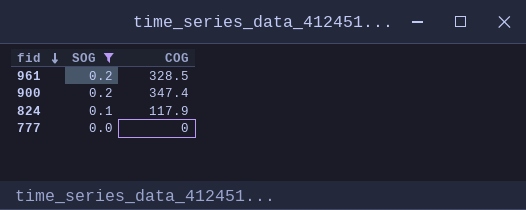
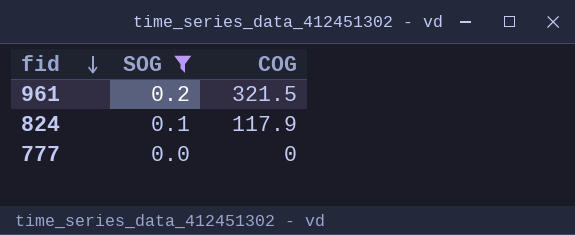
row 900: 0.2 | 347.4 -> none
961 | COG: 328.5 -> 321.5

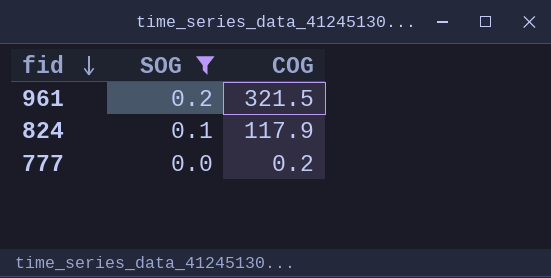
777 | COG: 0 -> 0.2

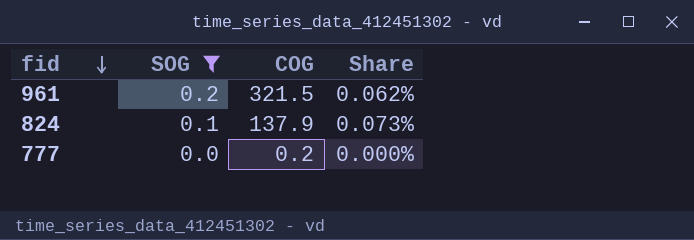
column Share | formula: none -> [SOG] / [COG]
824 | COG: 117.9 -> 137.9

